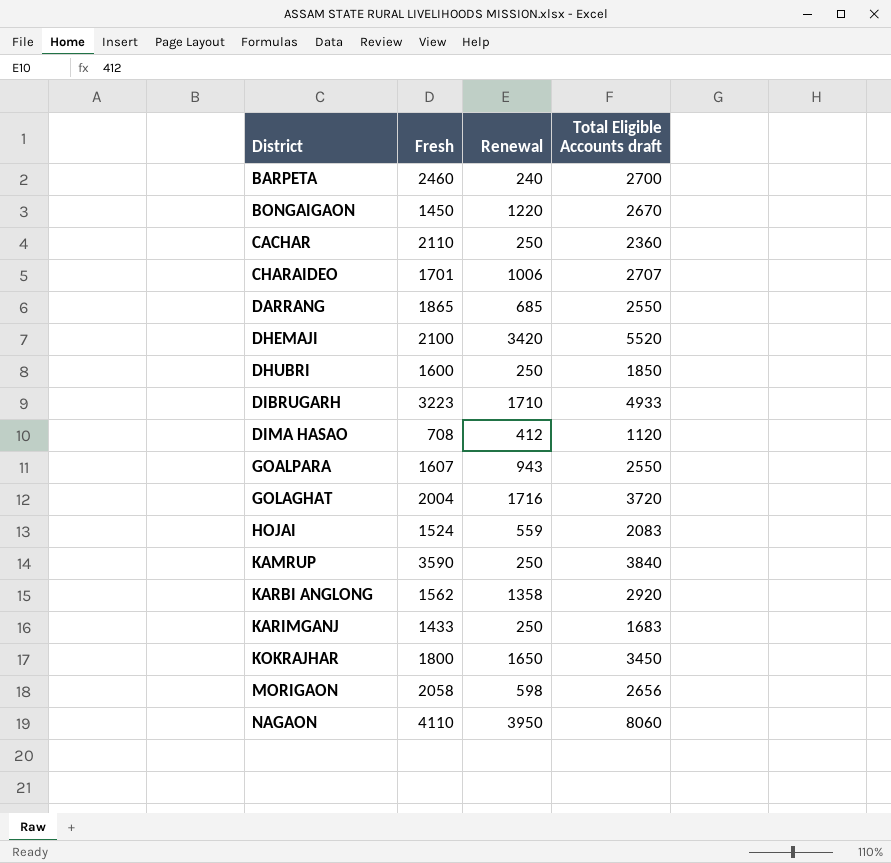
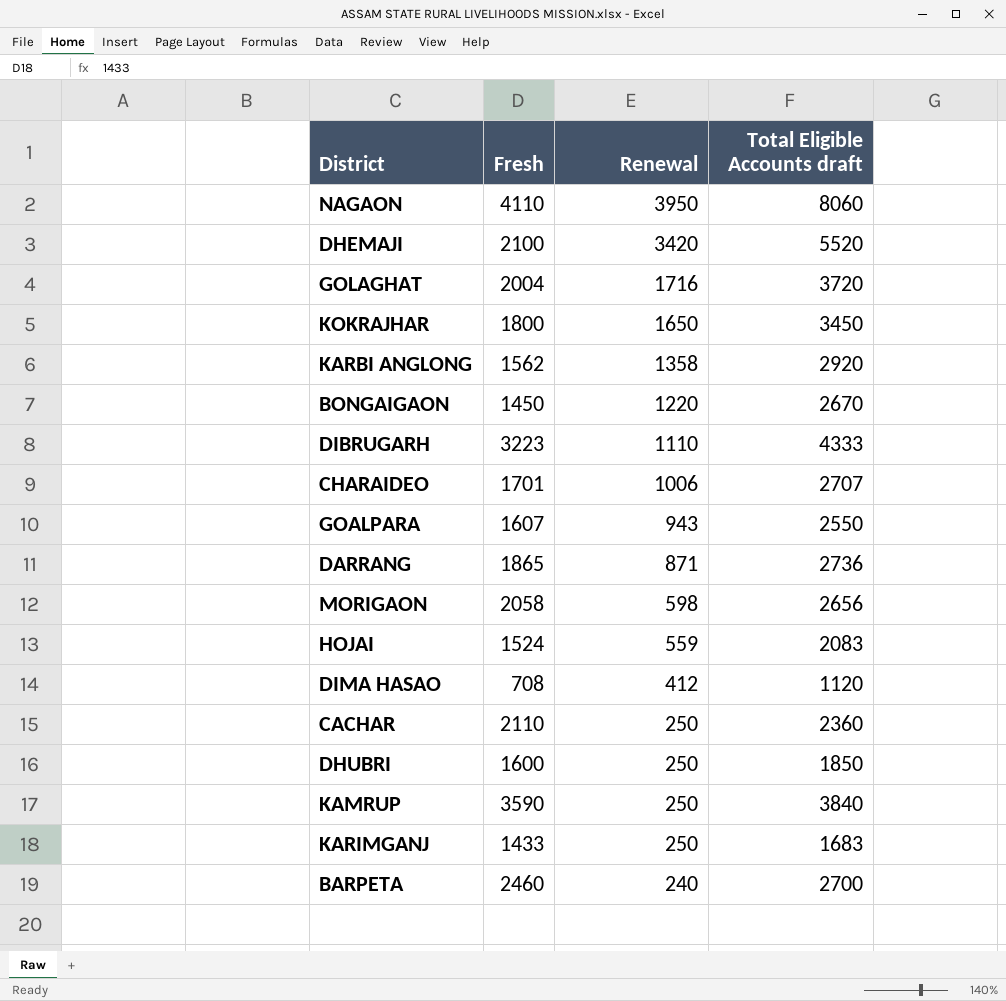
row order: District ascending -> Renewal descending
DIBRUGARH | Renewal: 1710 -> 1110
DIBRUGARH | Total Eligible Accounts draft: 4933 -> 4333
DARRANG | Renewal: 685 -> 871
DARRANG | Total Eligible Accounts draft: 2550 -> 2736

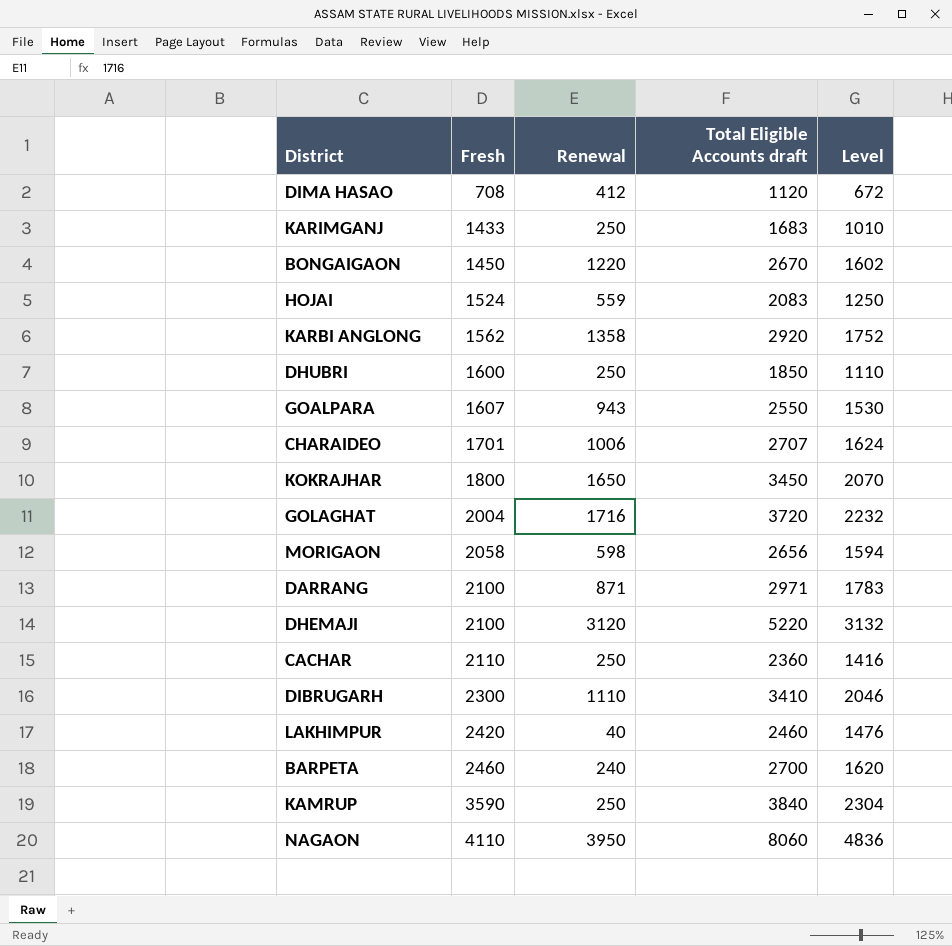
row order: Renewal descending -> Fresh ascending
column Level | formula: none -> [Total Eligible Accounts draft] * 0.6
DARRANG | Fresh: 1865 -> 2100
DARRANG | Total Eligible Accounts draft: 2736 -> 2971
DHEMAJI | Renewal: 3420 -> 3120
DHEMAJI | Total Eligible Accounts draft: 5520 -> 5220
DIBRUGARH | Fresh: 3223 -> 2300
DIBRUGARH | Total Eligible Accounts draft: 4333 -> 3410
row LAKHIMPUR: none -> 2420 | 40 | 2460 | 1476

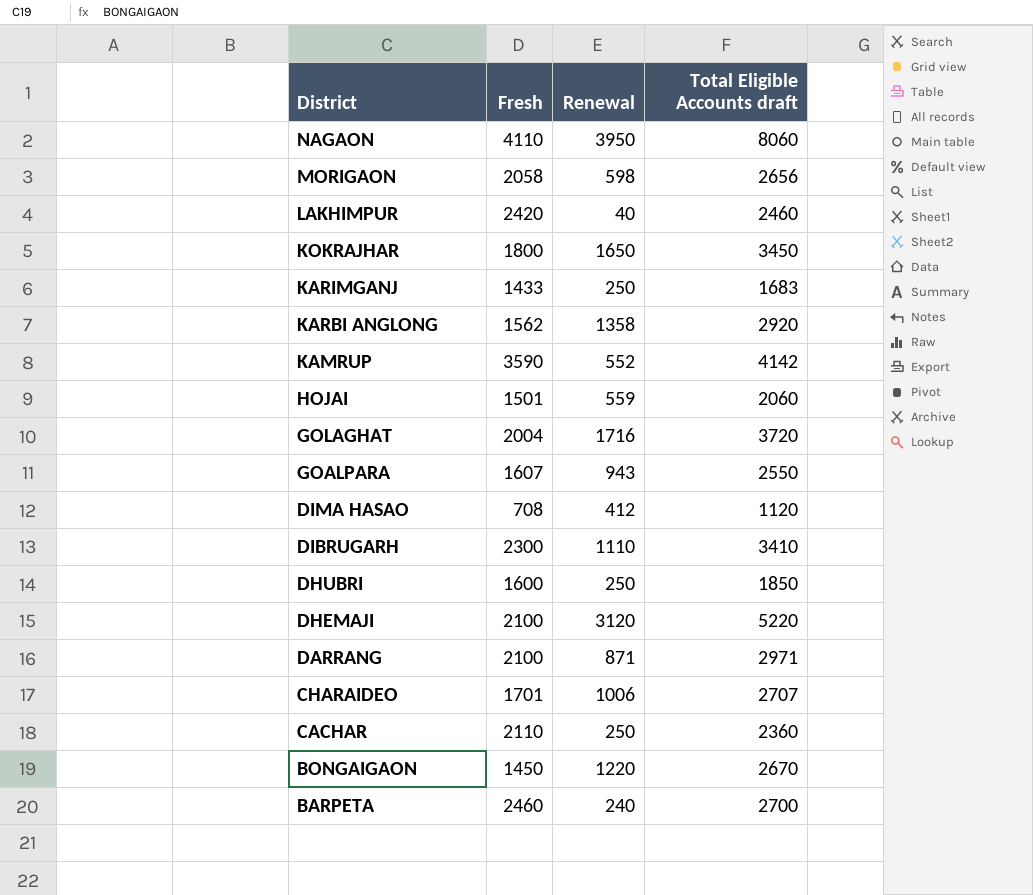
row order: Fresh ascending -> District descending
column Level | formula: [Total Eligible Accounts draft] * 0.6 -> none
KAMRUP | Renewal: 250 -> 552
KAMRUP | Total Eligible Accounts draft: 3840 -> 4142
HOJAI | Fresh: 1524 -> 1501
HOJAI | Total Eligible Accounts draft: 2083 -> 2060

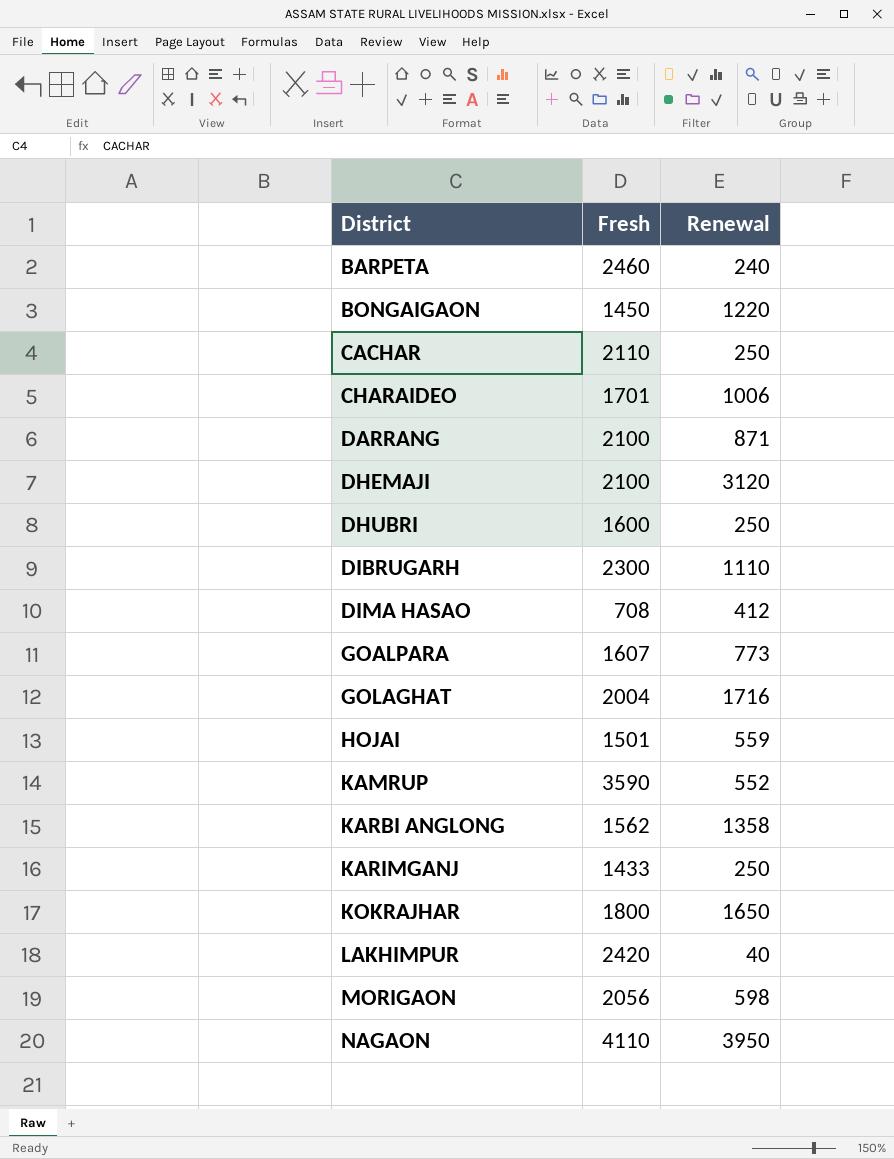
row order: District descending -> District ascending
column Total Eligible Accounts draft | formula: [Fresh] + [Renewal] -> none
GOALPARA | Renewal: 943 -> 773
MORIGAON | Fresh: 2058 -> 2056

